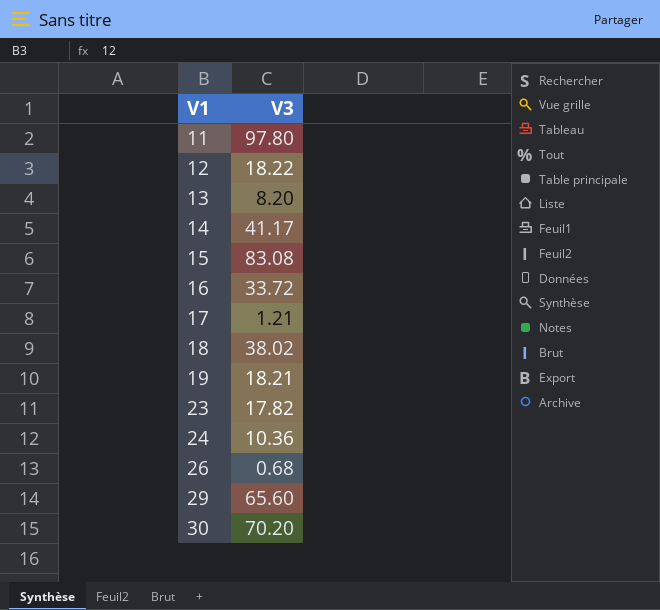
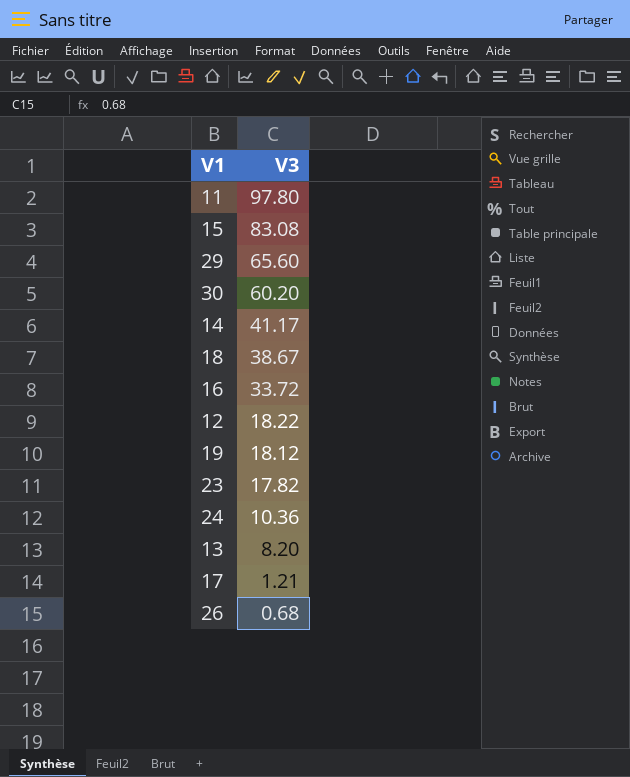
row order: V1 ascending -> V3 descending
30 | V3: 70.20 -> 60.20
18 | V3: 38.02 -> 38.67
19 | V3: 18.21 -> 18.12

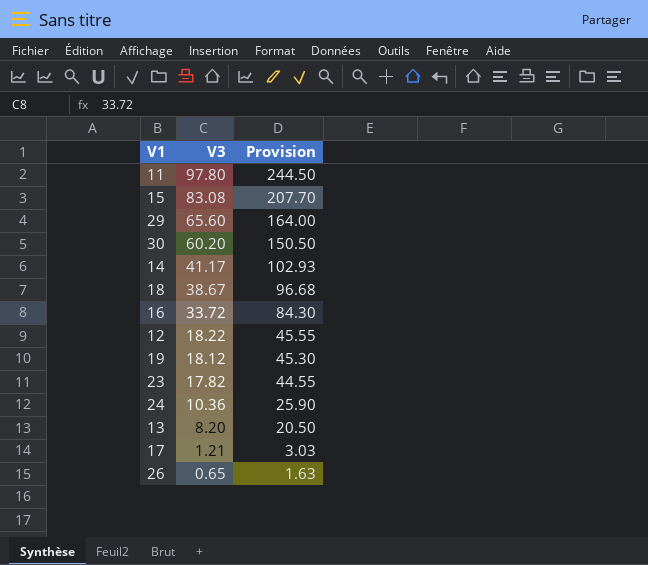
column Provision | formula: none -> [V3] * 2.5
26 | V3: 0.68 -> 0.65

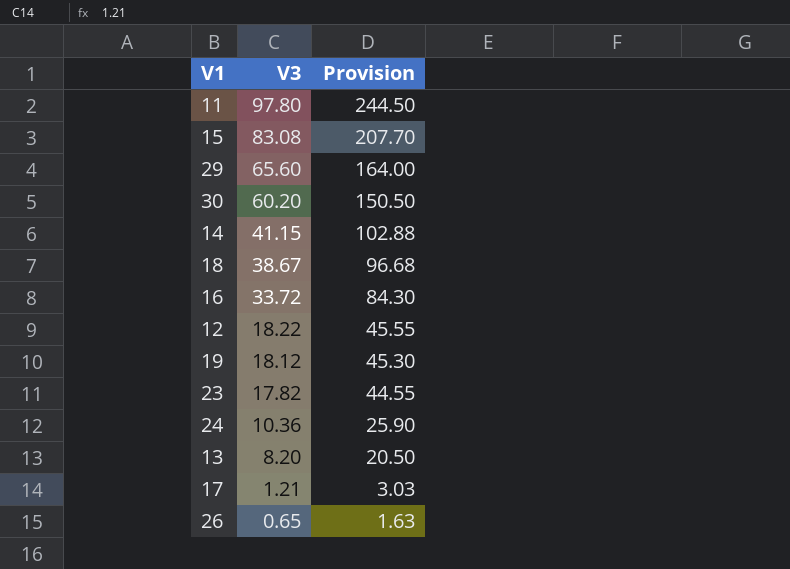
14 | V3: 41.17 -> 41.15
14 | Provision: 102.93 -> 102.88

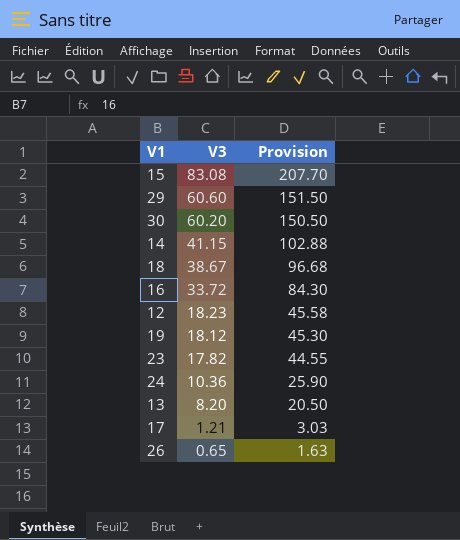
row 11: 97.80 | 244.50 -> none
29 | V3: 65.60 -> 60.60
29 | Provision: 164.00 -> 151.50
12 | V3: 18.22 -> 18.23
12 | Provision: 45.55 -> 45.58

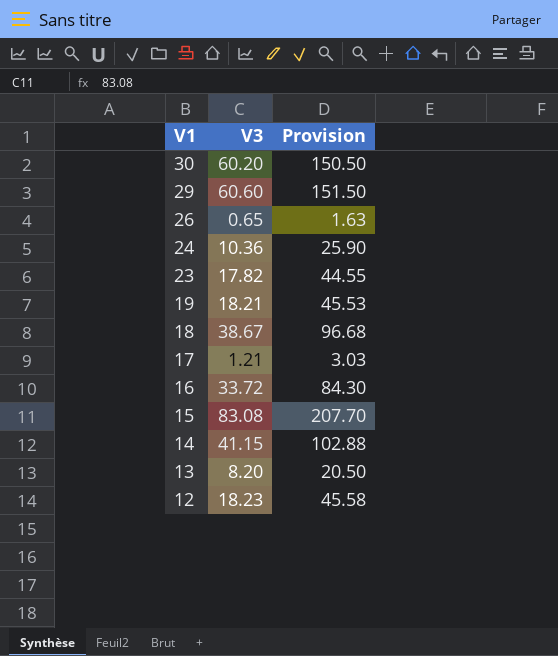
row order: V3 descending -> V1 descending
19 | V3: 18.12 -> 18.21
19 | Provision: 45.30 -> 45.53

